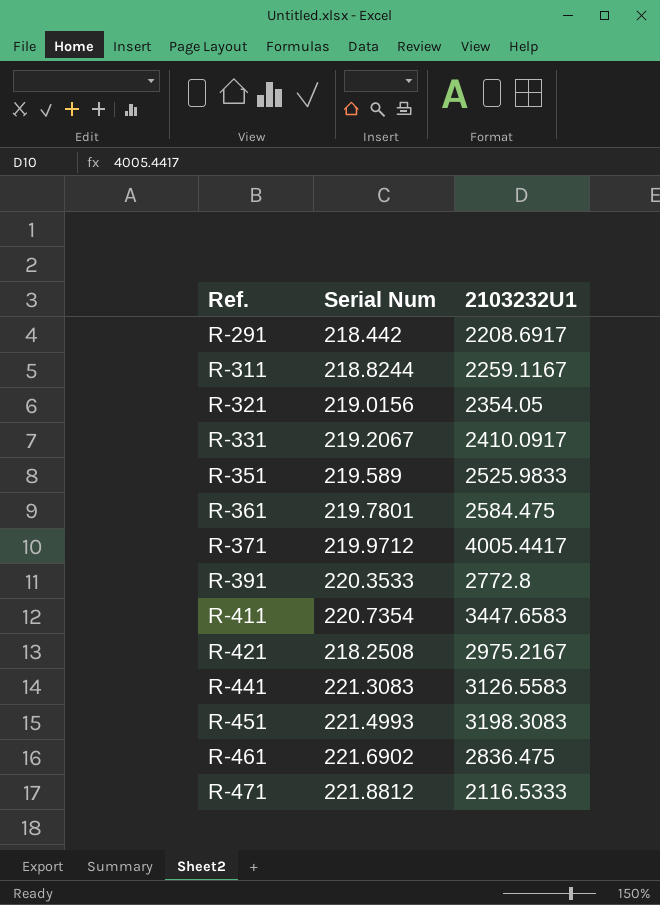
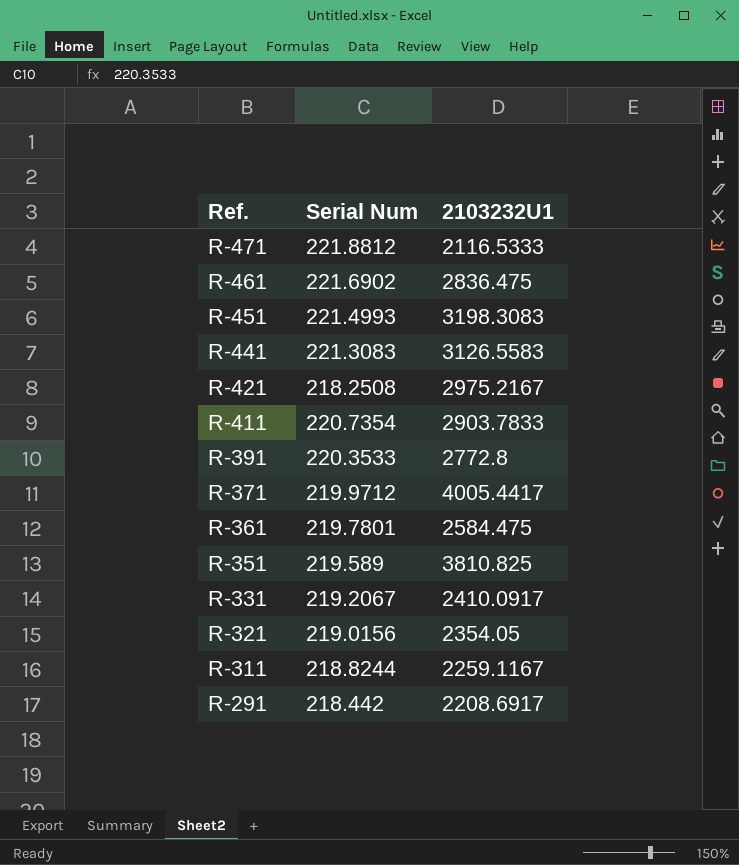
row order: Ref. ascending -> Ref. descending
R-411 | 2103232U1: 3447.6583 -> 2903.7833
R-351 | 2103232U1: 2525.9833 -> 3810.825

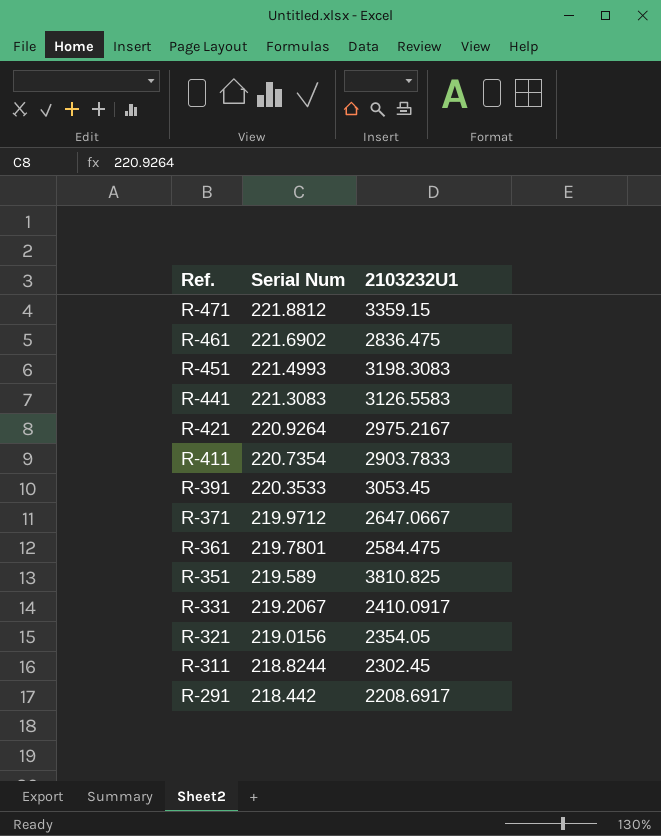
R-471 | 2103232U1: 2116.5333 -> 3359.15
R-421 | Serial Num: 218.2508 -> 220.9264
R-391 | 2103232U1: 2772.8 -> 3053.45
R-371 | 2103232U1: 4005.4417 -> 2647.0667
R-311 | 2103232U1: 2259.1167 -> 2302.45

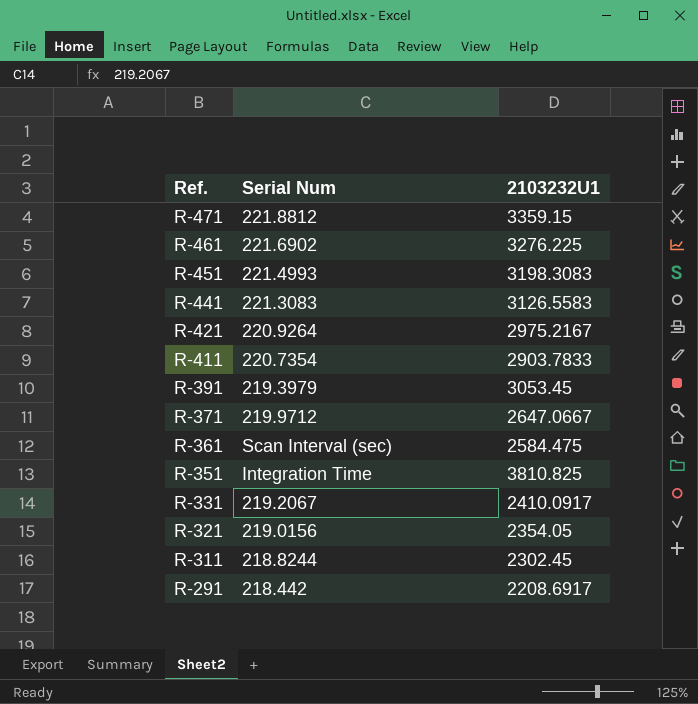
R-461 | 2103232U1: 2836.475 -> 3276.225
R-391 | Serial Num: 220.3533 -> 219.3979
R-361 | Serial Num: 219.7801 -> Scan Interval (sec)
R-351 | Serial Num: 219.589 -> Integration Time

